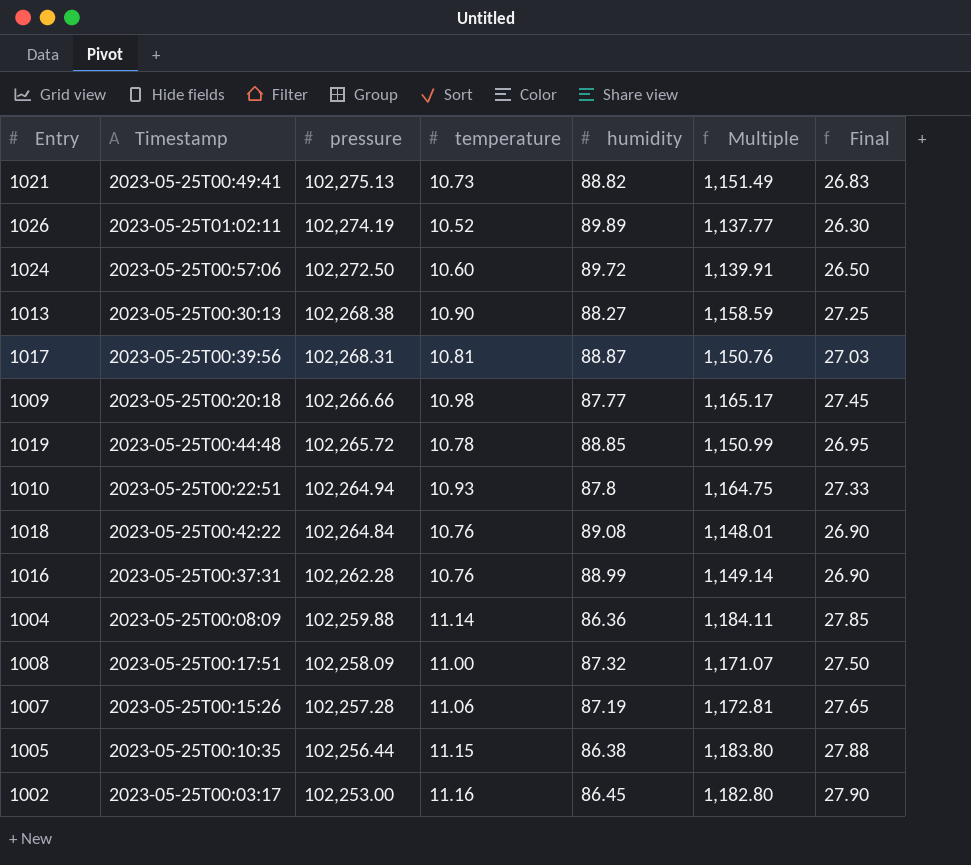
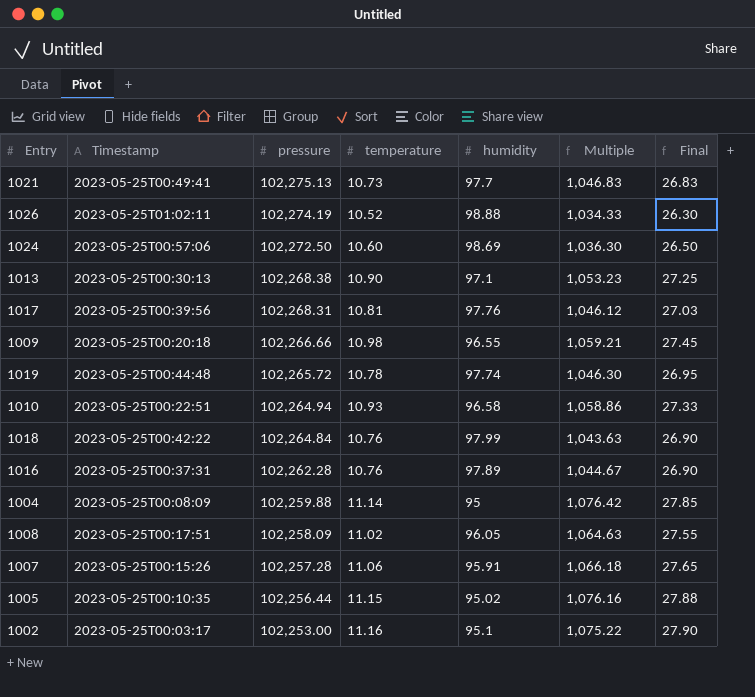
1021 | humidity: 88.82 -> 97.7
1021 | Multiple: 1,151.49 -> 1,046.83
1026 | humidity: 89.89 -> 98.88
1026 | Multiple: 1,137.77 -> 1,034.33
1024 | humidity: 89.72 -> 98.69
1024 | Multiple: 1,139.91 -> 1,036.30
1013 | humidity: 88.27 -> 97.1
1013 | Multiple: 1,158.59 -> 1,053.23
1017 | humidity: 88.87 -> 97.76
1017 | Multiple: 1,150.76 -> 1,046.12
1009 | humidity: 87.77 -> 96.55
1009 | Multiple: 1,165.17 -> 1,059.21
1019 | humidity: 88.85 -> 97.74
1019 | Multiple: 1,150.99 -> 1,046.30
1010 | humidity: 87.8 -> 96.58
1010 | Multiple: 1,164.75 -> 1,058.86
1018 | humidity: 89.08 -> 97.99
1018 | Multiple: 1,148.01 -> 1,043.63
1016 | humidity: 88.99 -> 97.89
1016 | Multiple: 1,149.14 -> 1,044.67
1004 | humidity: 86.36 -> 95
1004 | Multiple: 1,184.11 -> 1,076.42
1008 | temperature: 11.00 -> 11.02
1008 | humidity: 87.32 -> 96.05
1008 | Multiple: 1,171.07 -> 1,064.63
1008 | Final: 27.50 -> 27.55
1007 | humidity: 87.19 -> 95.91
1007 | Multiple: 1,172.81 -> 1,066.18
1005 | humidity: 86.38 -> 95.02
1005 | Multiple: 1,183.80 -> 1,076.16
1002 | humidity: 86.45 -> 95.1
1002 | Multiple: 1,182.80 -> 1,075.22

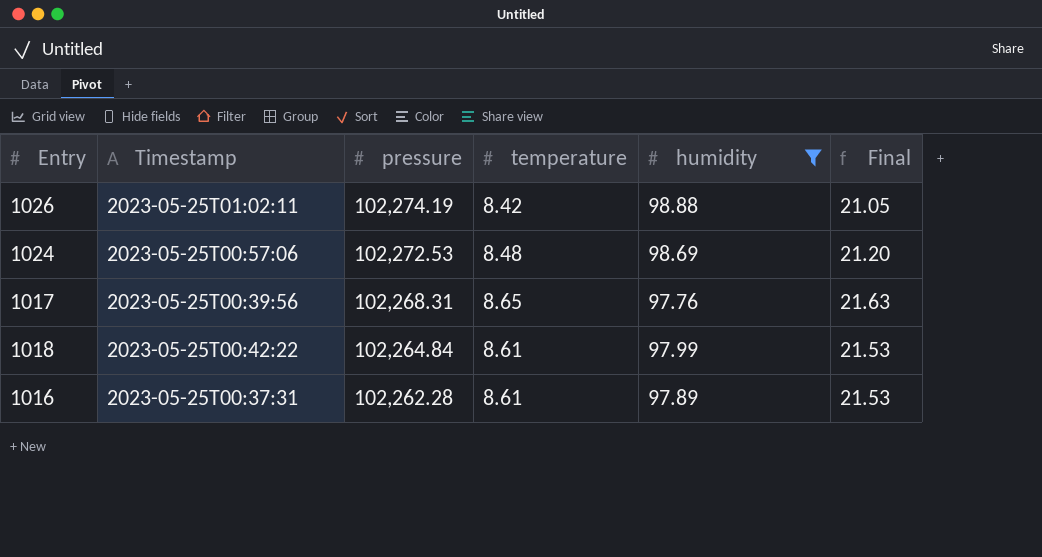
filter: none -> humidity >= 97.76
column Multiple | formula: [pressure] / [humidity] -> none
1026 | temperature: 10.52 -> 8.42
1026 | Final: 26.30 -> 21.05
1024 | pressure: 102,272.50 -> 102,272.53
1024 | temperature: 10.60 -> 8.48
1024 | Final: 26.50 -> 21.20
1017 | temperature: 10.81 -> 8.65
1017 | Final: 27.03 -> 21.63
1018 | temperature: 10.76 -> 8.61
1018 | Final: 26.90 -> 21.53
1016 | temperature: 10.76 -> 8.61
1016 | Final: 26.90 -> 21.53

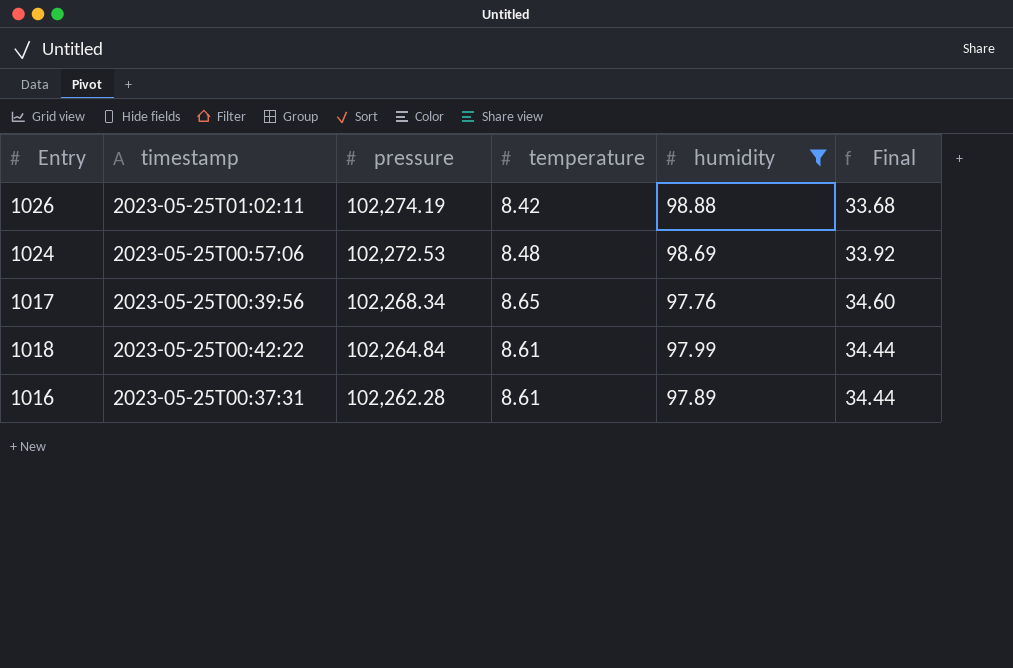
column name: Timestamp -> timestamp
column Final | formula: [temperature] * 2.5 -> [temperature] * 4
1017 | pressure: 102,268.31 -> 102,268.34

